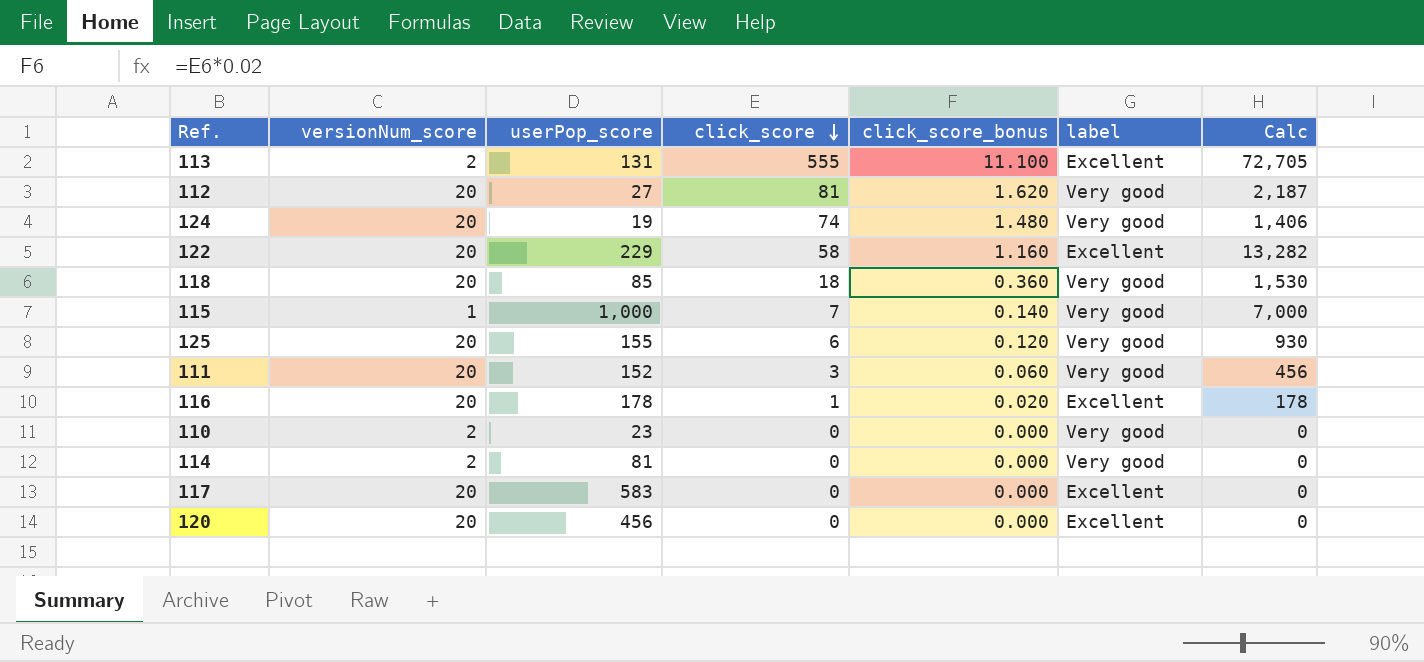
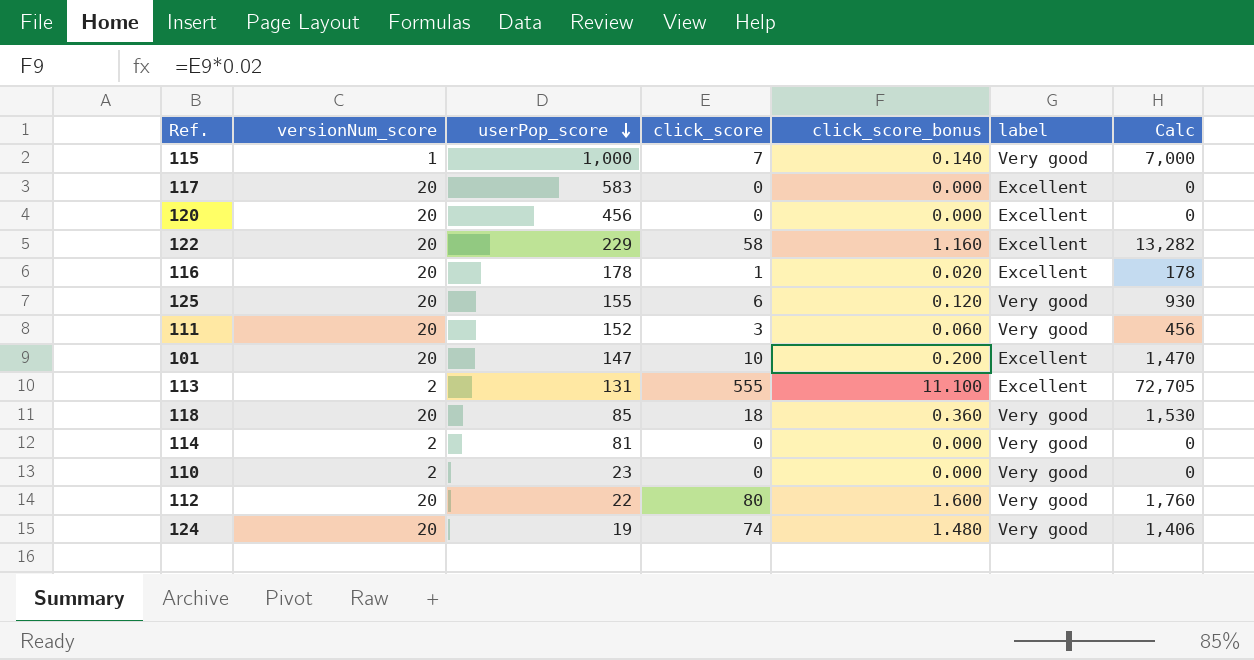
row order: click_score descending -> userPop_score descending
row 101: none -> 20 | 147 | 10 | 0.200 | Excellent | 1,470
112 | userPop_score: 27 -> 22
112 | click_score: 81 -> 80
112 | click_score_bonus: 1.620 -> 1.600
112 | Calc: 2,187 -> 1,760

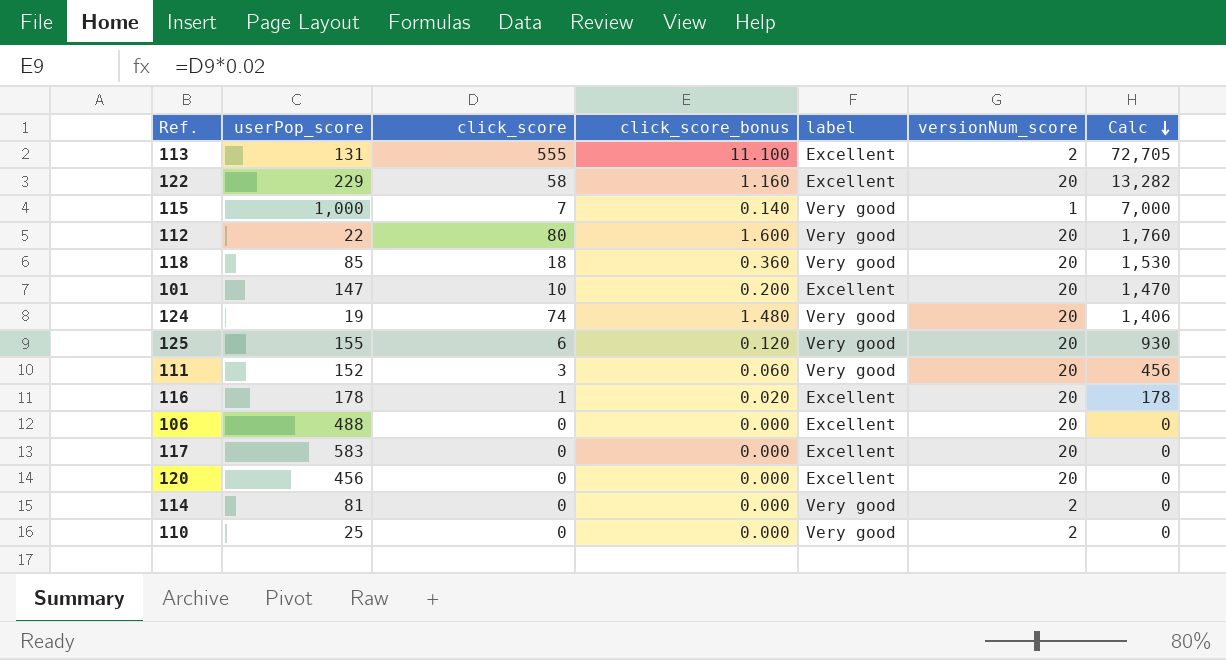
row order: userPop_score descending -> Calc descending
column versionNum_score | position: 2 -> 6
row 106: none -> 488 | 0 | 0.000 | Excellent | 20 | 0
110 | userPop_score: 23 -> 25

